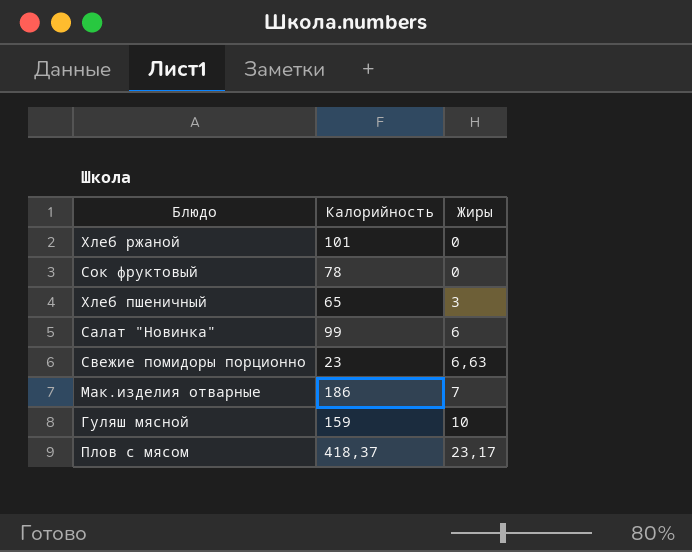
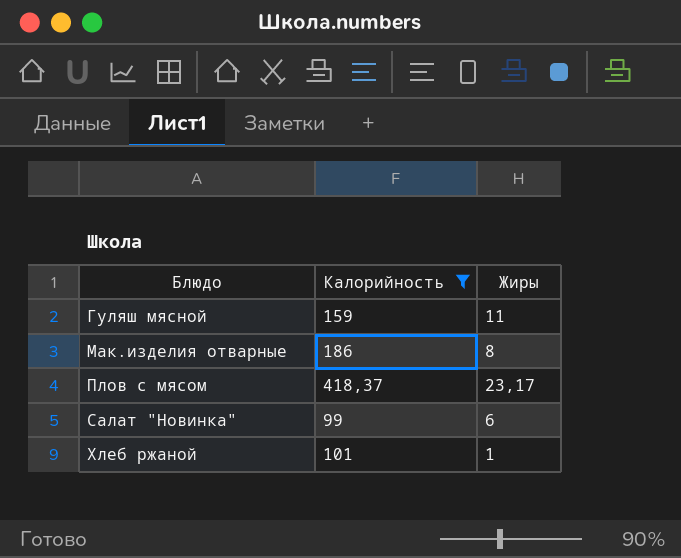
filter: none -> Калорийность >= 99
row order: Жиры ascending -> Блюдо ascending
Гуляш мясной | Жиры: 10 -> 11
Мак.изделия отварные | Жиры: 7 -> 8
Хлеб ржаной | Жиры: 0 -> 1

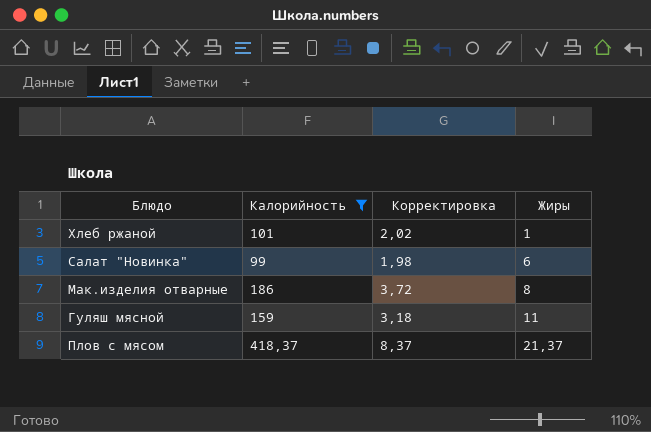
row order: Блюдо ascending -> Жиры ascending
column Корректировка | formula: none -> [Калорийность] * 0,02
Плов с мясом | Жиры: 23,17 -> 21,37

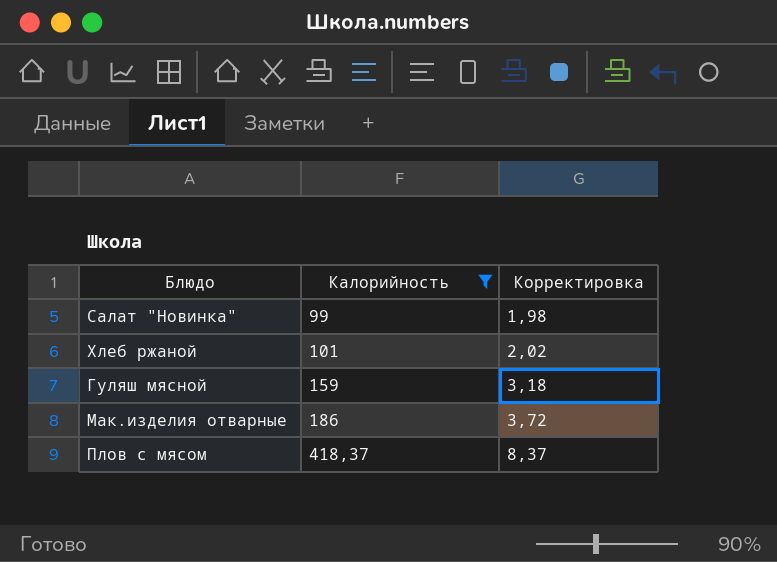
row order: Жиры ascending -> Калорийность ascending
column Жиры | position: 4 -> none

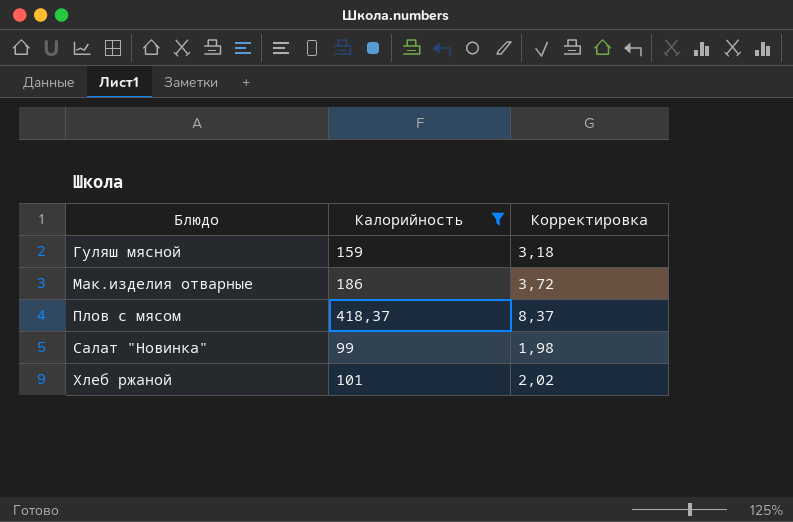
row order: Калорийность ascending -> Блюдо ascending

